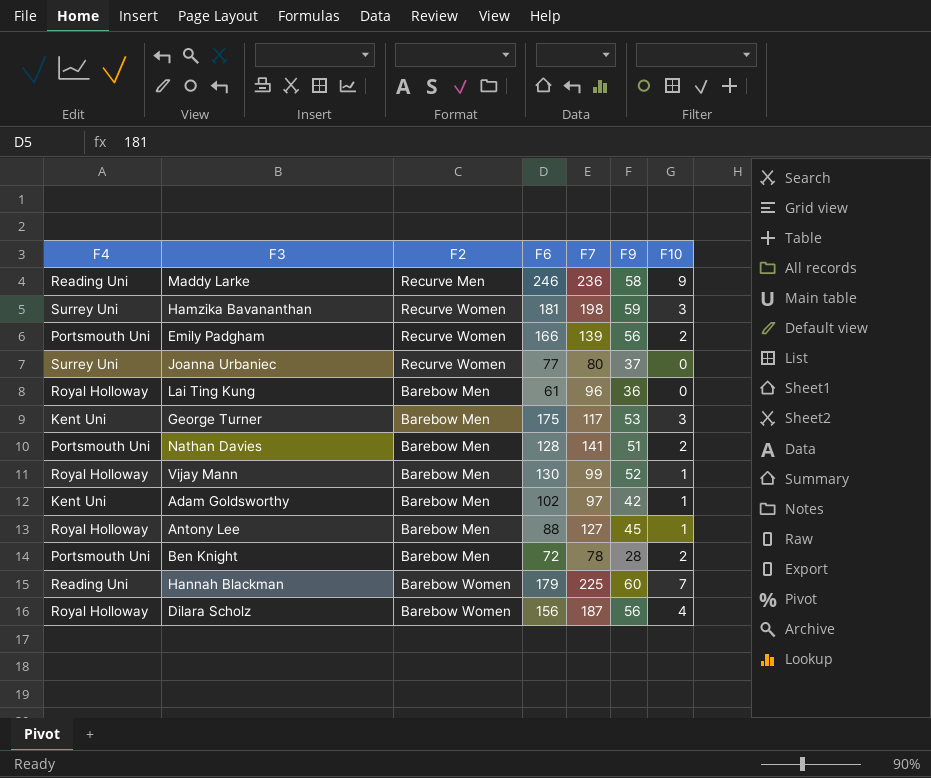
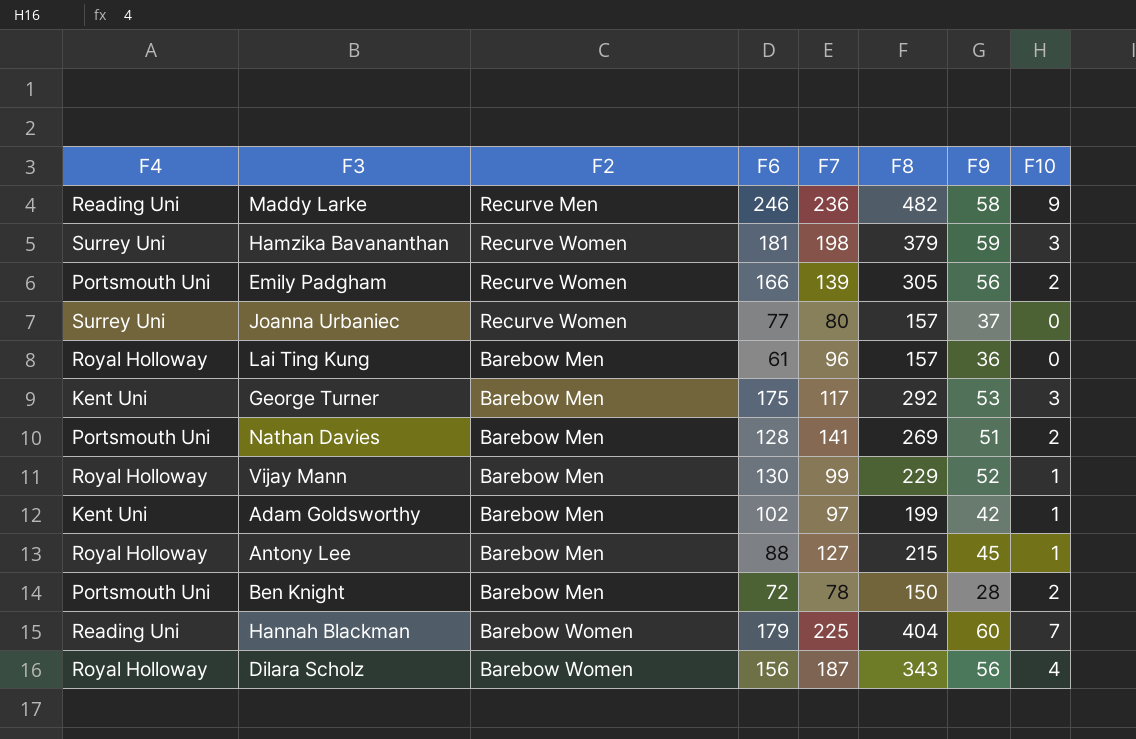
column F8 | formula: none -> [F6] + [F7]

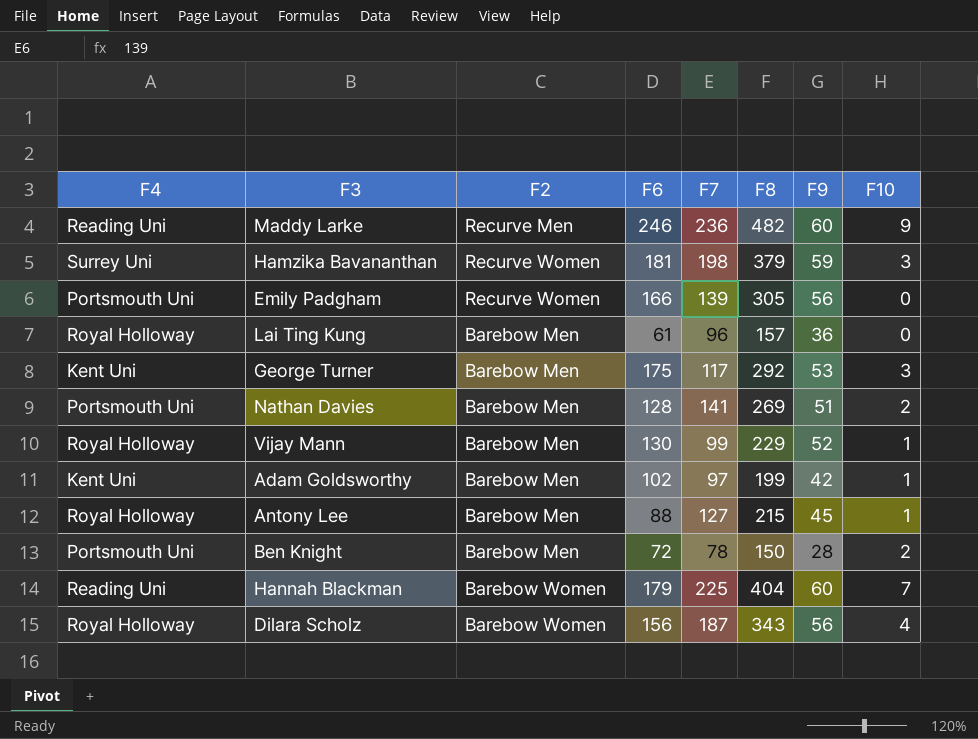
row Joanna Urbaniec: Surrey Uni | Recurve Women | 77 | 80 | 157 | 37 | 0 -> none
Maddy Larke | F9: 58 -> 60
Emily Padgham | F10: 2 -> 0

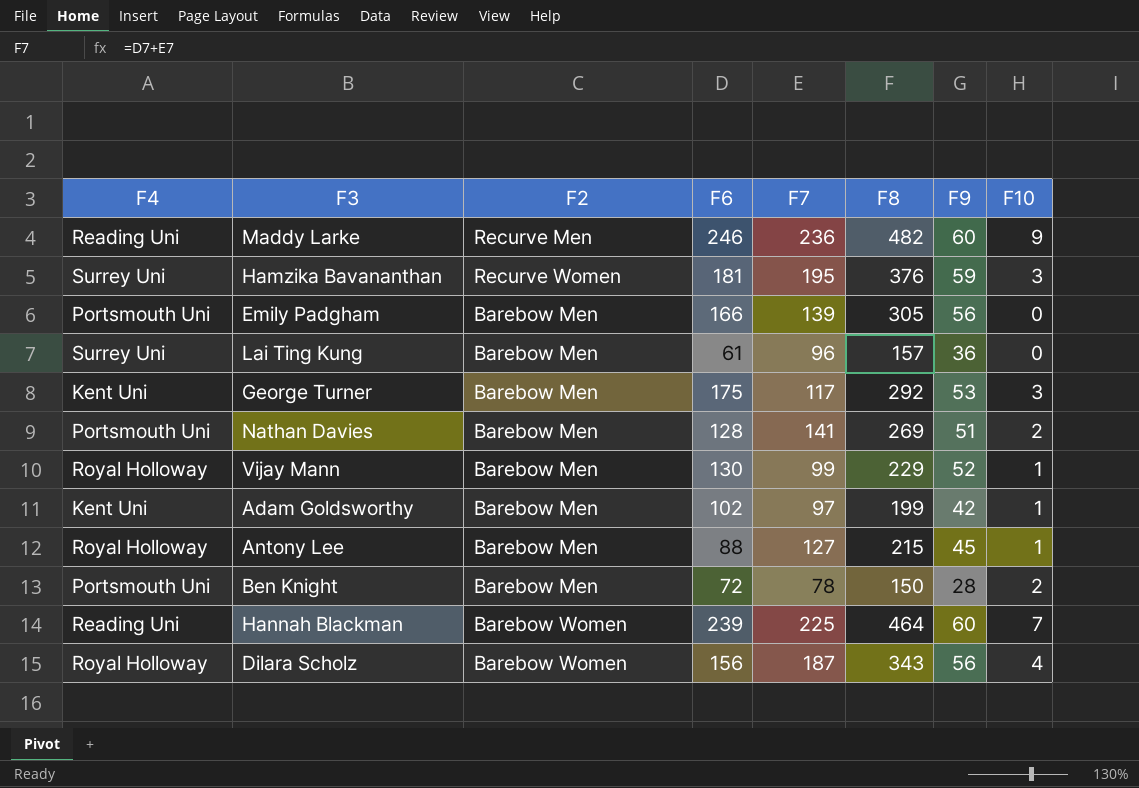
Hamzika Bavananthan | F7: 198 -> 195
Hamzika Bavananthan | F8: 379 -> 376
Emily Padgham | F2: Recurve Women -> Barebow Men
Lai Ting Kung | F4: Royal Holloway -> Surrey Uni
Hannah Blackman | F6: 179 -> 239
Hannah Blackman | F8: 404 -> 464

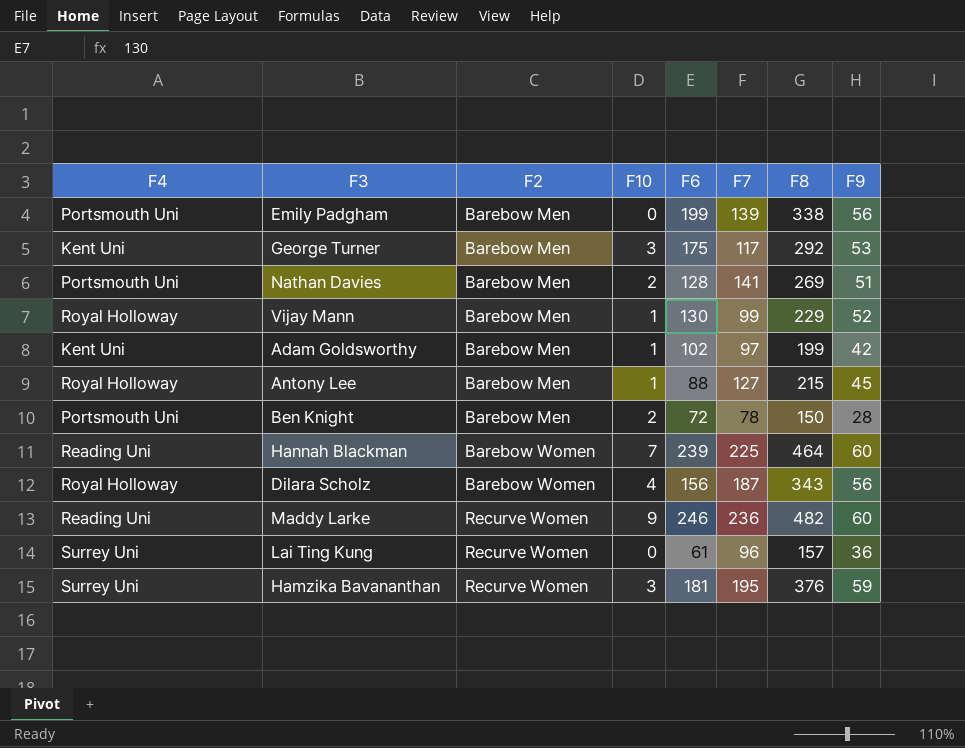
row order: none -> F2 ascending
column F10 | position: 8 -> 4
Emily Padgham | F6: 166 -> 199
Emily Padgham | F8: 305 -> 338
Maddy Larke | F2: Recurve Men -> Recurve Women
Lai Ting Kung | F2: Barebow Men -> Recurve Women

